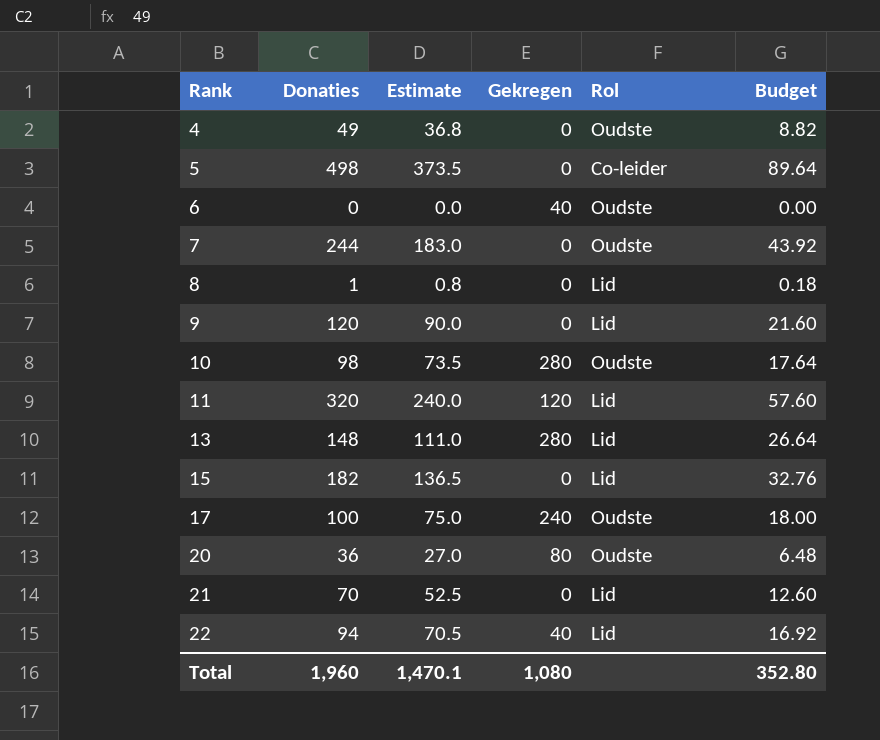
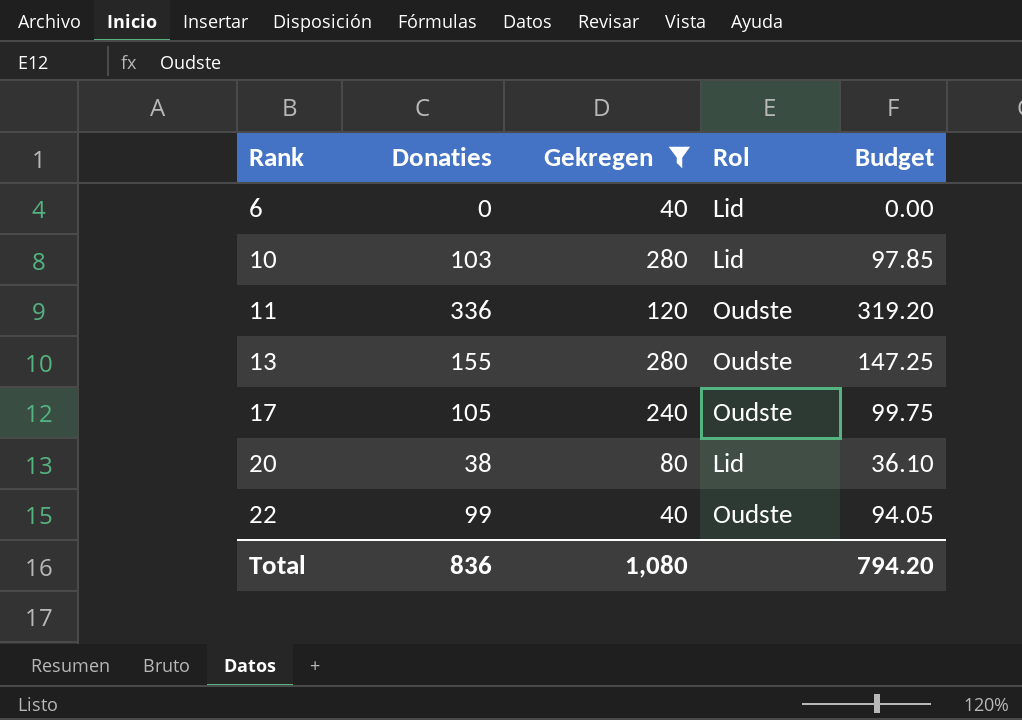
filter: none -> Gekregen != 0
column Estimate | formula: [Donaties] * 0.75 -> none
column Budget | formula: [Donaties] * 0.18 -> [Donaties] * 0.95
6 | Rol: Oudste -> Lid
10 | Donaties: 98 -> 103
10 | Rol: Oudste -> Lid
11 | Donaties: 320 -> 336
11 | Rol: Lid -> Oudste
13 | Donaties: 148 -> 155
13 | Rol: Lid -> Oudste
17 | Donaties: 100 -> 105
20 | Donaties: 36 -> 38
20 | Rol: Oudste -> Lid
22 | Donaties: 94 -> 99
22 | Rol: Lid -> Oudste
Total | Donaties: 1,960 -> 836
Total | Budget: 352.80 -> 794.20

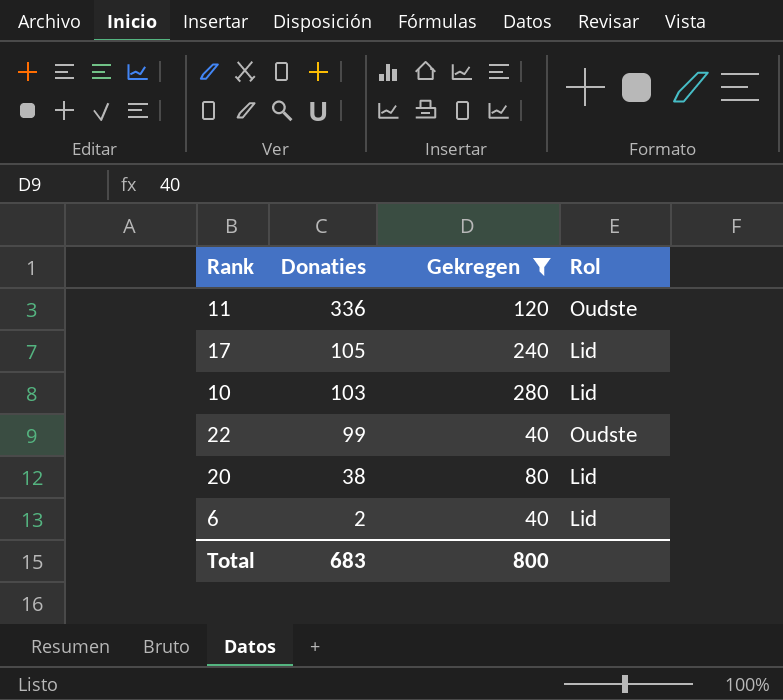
row order: Rank ascending -> Donaties descending
column Budget | formula: [Donaties] * 0.95 -> none
row 13: 155 | 280 | Oudste | 147.25 -> none
17 | Rol: Oudste -> Lid
6 | Donaties: 0 -> 2
Total | Donaties: 836 -> 683
Total | Gekregen: 1,080 -> 800

